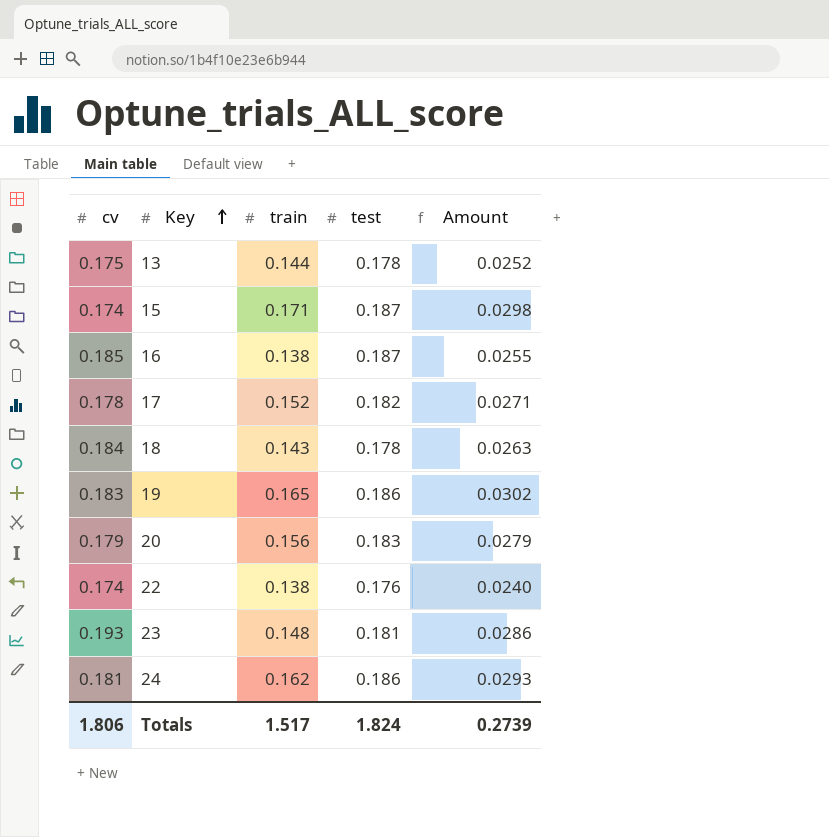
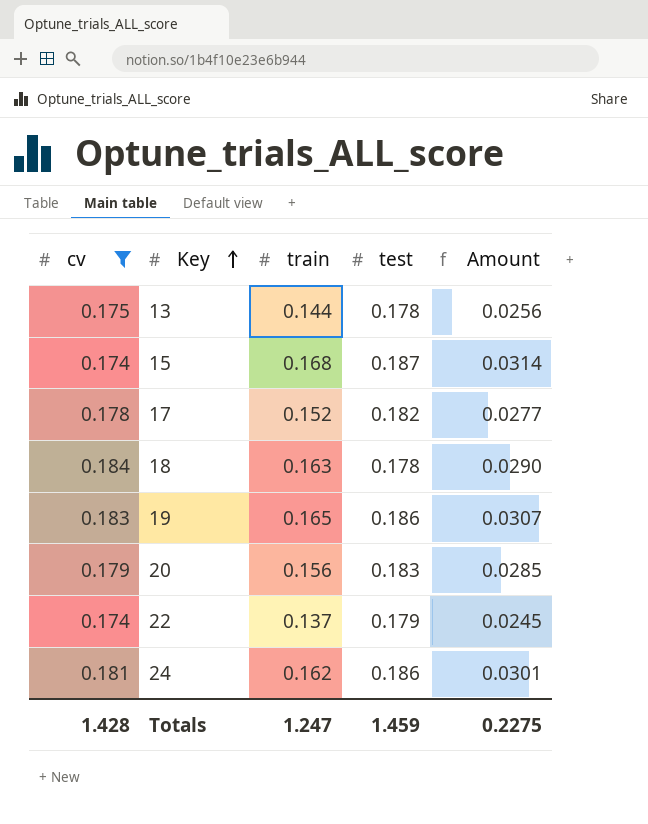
filter: none -> cv <= 0.184
column Amount | formula: [cv] * [train] -> [train] * [test]
15 | train: 0.171 -> 0.168
18 | train: 0.143 -> 0.163
22 | train: 0.138 -> 0.137
22 | test: 0.176 -> 0.179
Totals | cv: 1.806 -> 1.428
Totals | train: 1.517 -> 1.247
Totals | test: 1.824 -> 1.459
Totals | Amount: 0.2739 -> 0.2275

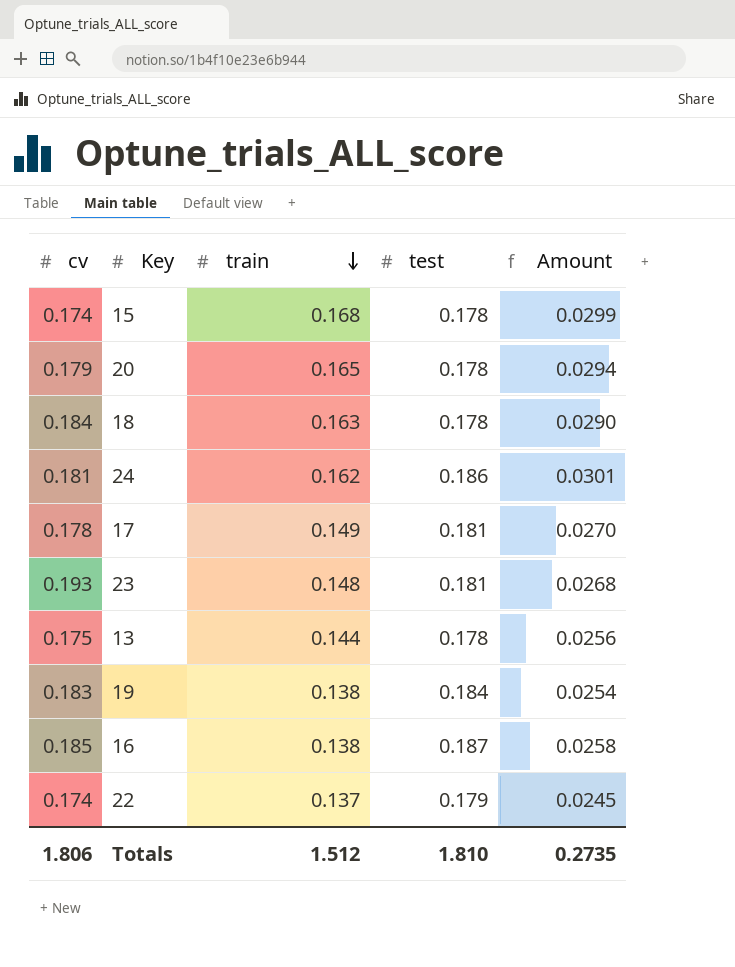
filter: cv <= 0.184 -> none
row order: Key ascending -> train descending
15 | test: 0.187 -> 0.178
15 | Amount: 0.0314 -> 0.0299
20 | train: 0.156 -> 0.165
20 | test: 0.183 -> 0.178
20 | Amount: 0.0285 -> 0.0294
17 | train: 0.152 -> 0.149
17 | test: 0.182 -> 0.181
17 | Amount: 0.0277 -> 0.0270
19 | train: 0.165 -> 0.138
19 | test: 0.186 -> 0.184
19 | Amount: 0.0307 -> 0.0254
Totals | cv: 1.428 -> 1.806
Totals | train: 1.247 -> 1.512
Totals | test: 1.459 -> 1.810
Totals | Amount: 0.2275 -> 0.2735

